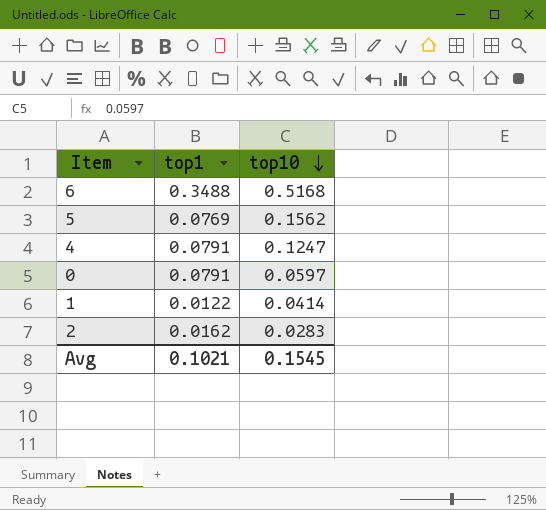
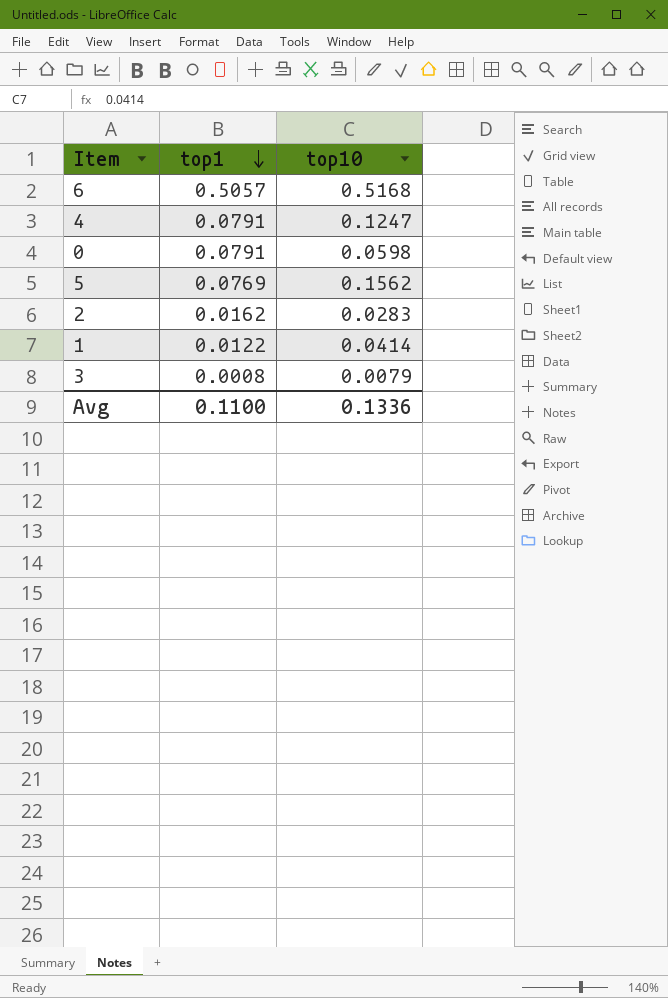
row order: top10 descending -> top1 descending
6 | top1: 0.3488 -> 0.5057
0 | top10: 0.0597 -> 0.0598
row 3: none -> 0.0008 | 0.0079
Avg | top1: 0.1021 -> 0.1100
Avg | top10: 0.1545 -> 0.1336

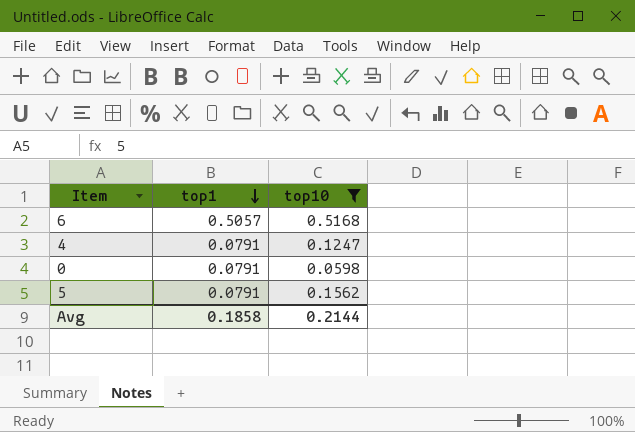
filter: none -> top10 >= 0.0598
5 | top1: 0.0769 -> 0.0791
Avg | top1: 0.1100 -> 0.1858
Avg | top10: 0.1336 -> 0.2144

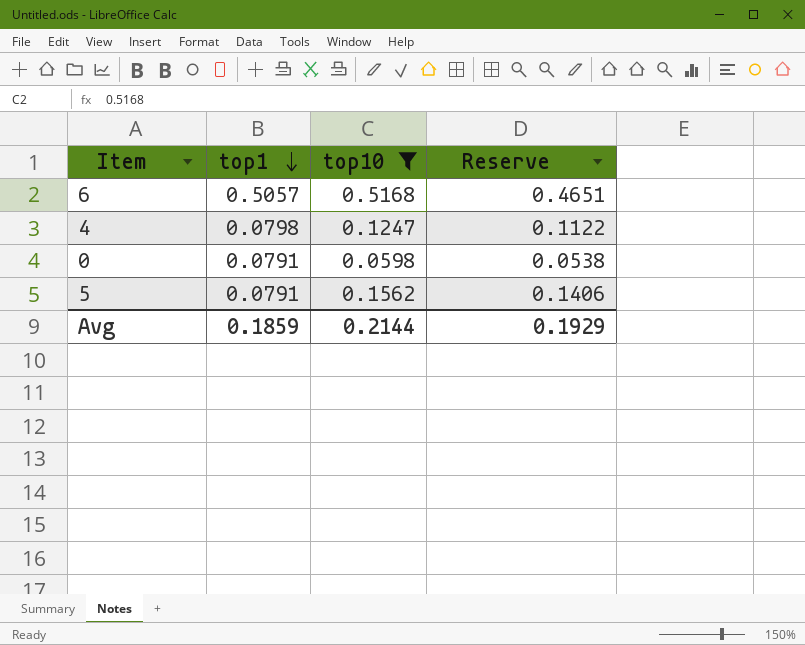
column Reserve | formula: none -> [top10] * 0.9
4 | top1: 0.0791 -> 0.0798
Avg | top1: 0.1858 -> 0.1859

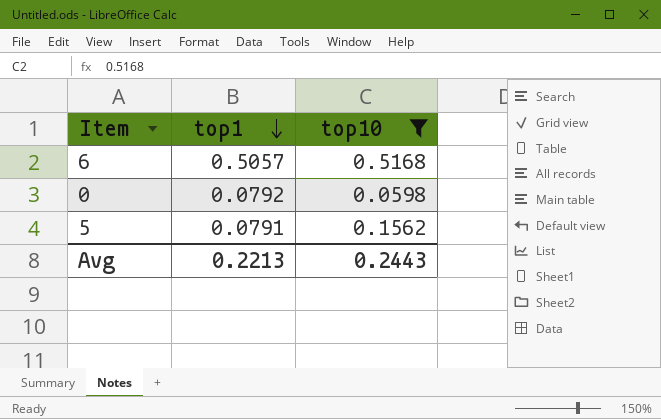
column Reserve | formula: [top10] * 0.9 -> none
row 4: 0.0798 | 0.1247 | 0.1122 -> none
0 | top1: 0.0791 -> 0.0792
Avg | top1: 0.1859 -> 0.2213
Avg | top10: 0.2144 -> 0.2443

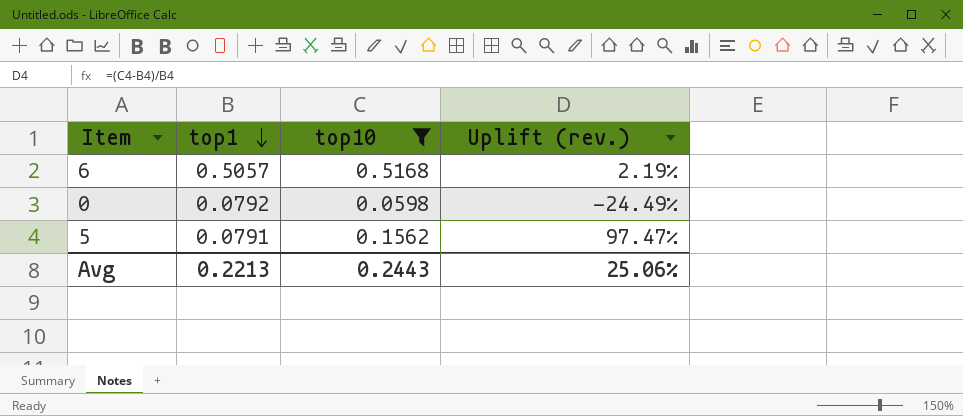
column Uplift (rev.) | formula: none -> ([top10] - [top1]) / [top1]

